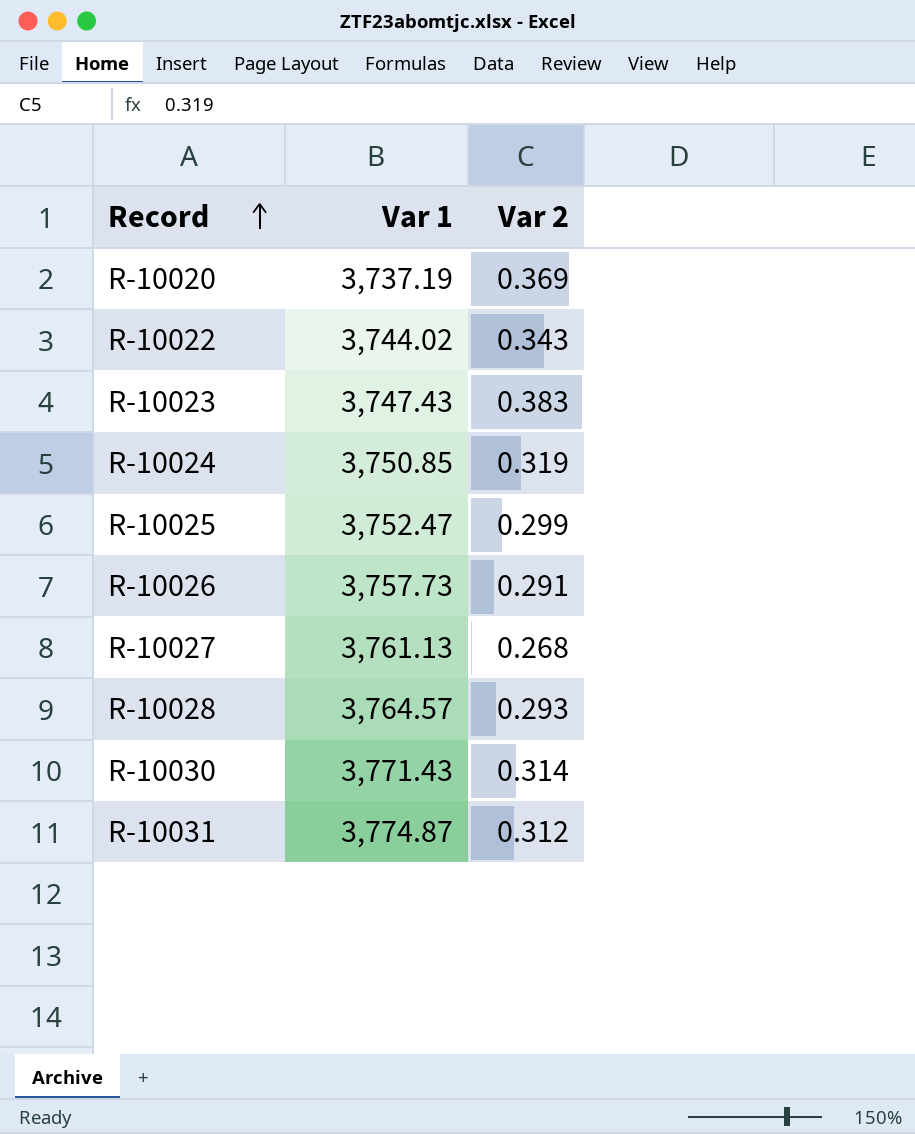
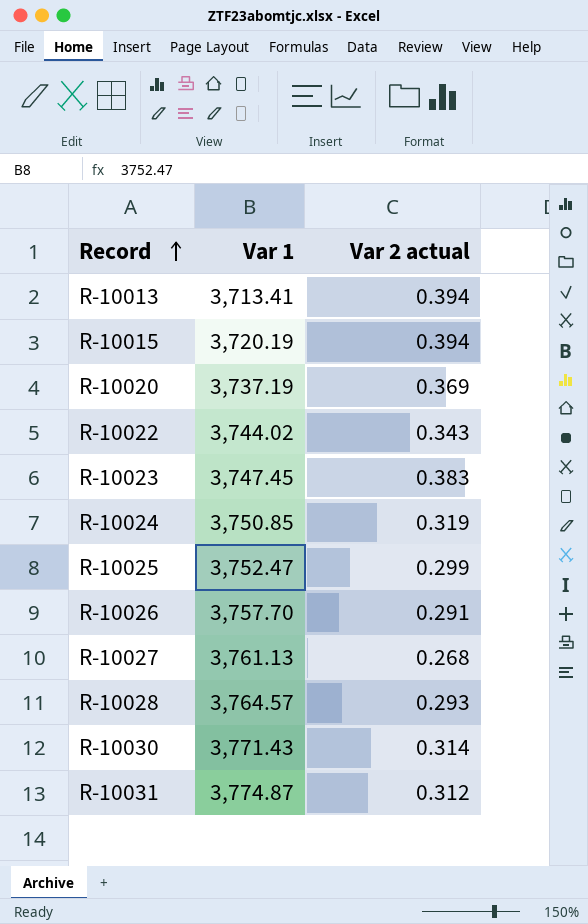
column name: Var 2 -> Var 2 actual
row R-10013: none -> 3,713.41 | 0.394
row R-10015: none -> 3,720.19 | 0.394
R-10023 | Var 1: 3,747.43 -> 3,747.45
R-10026 | Var 1: 3,757.73 -> 3,757.70

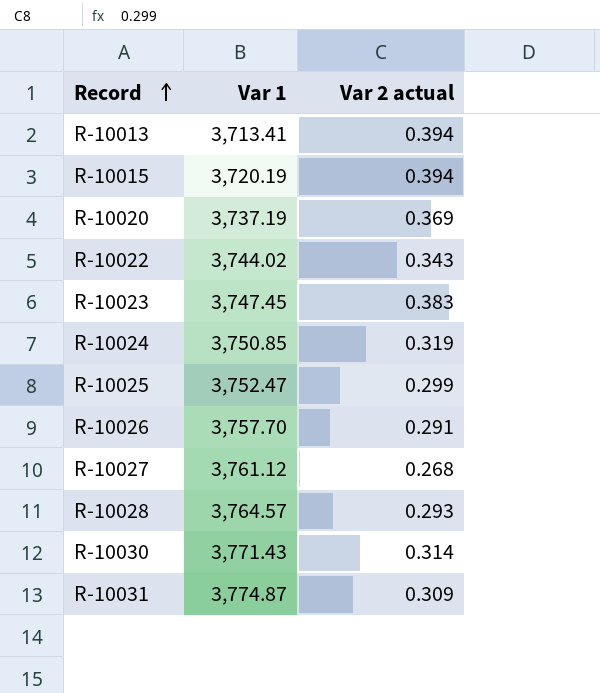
R-10027 | Var 1: 3,761.13 -> 3,761.12
R-10031 | Var 2 actual: 0.312 -> 0.309

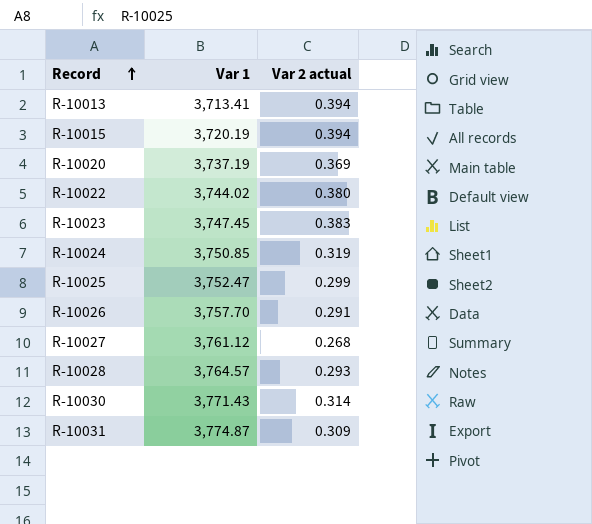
R-10022 | Var 2 actual: 0.343 -> 0.380

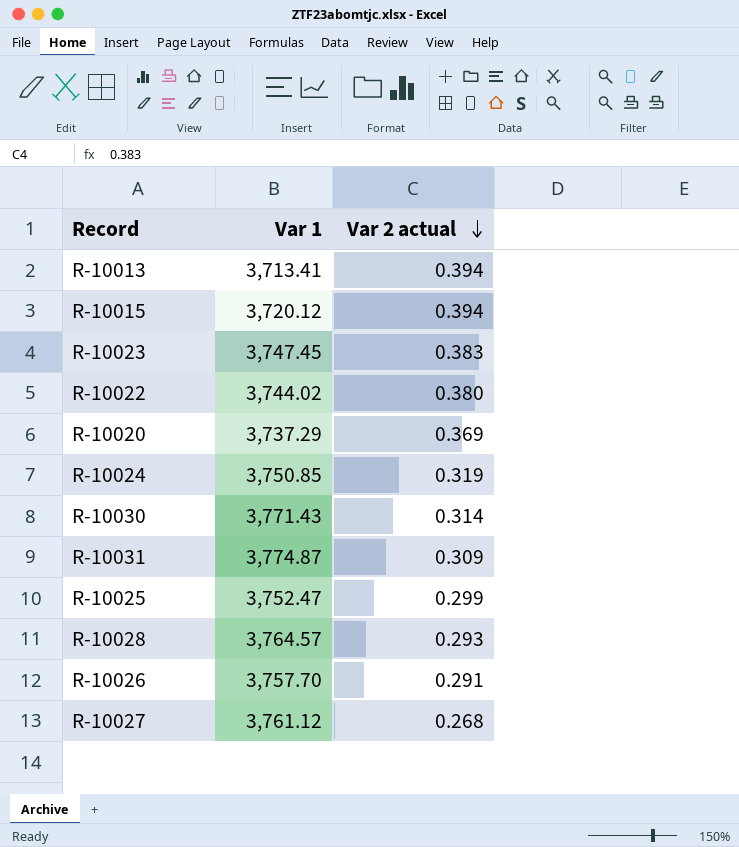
row order: Record ascending -> Var 2 actual descending
R-10015 | Var 1: 3,720.19 -> 3,720.12
R-10020 | Var 1: 3,737.19 -> 3,737.29

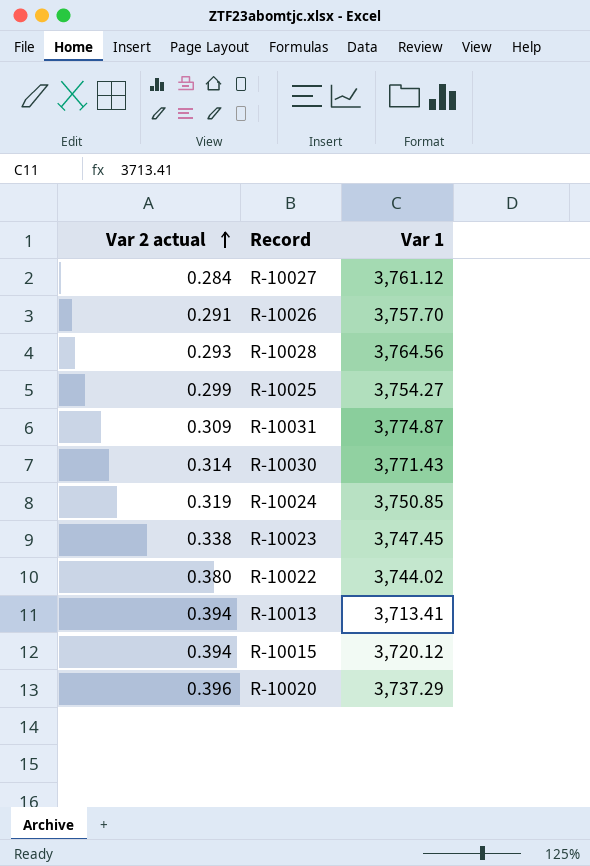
row order: Var 2 actual descending -> Var 2 actual ascending
column Var 2 actual | position: 3 -> 1
R-10027 | Var 2 actual: 0.268 -> 0.284
R-10028 | Var 1: 3,764.57 -> 3,764.56
R-10025 | Var 1: 3,752.47 -> 3,754.27
R-10023 | Var 2 actual: 0.383 -> 0.338
R-10020 | Var 2 actual: 0.369 -> 0.396

